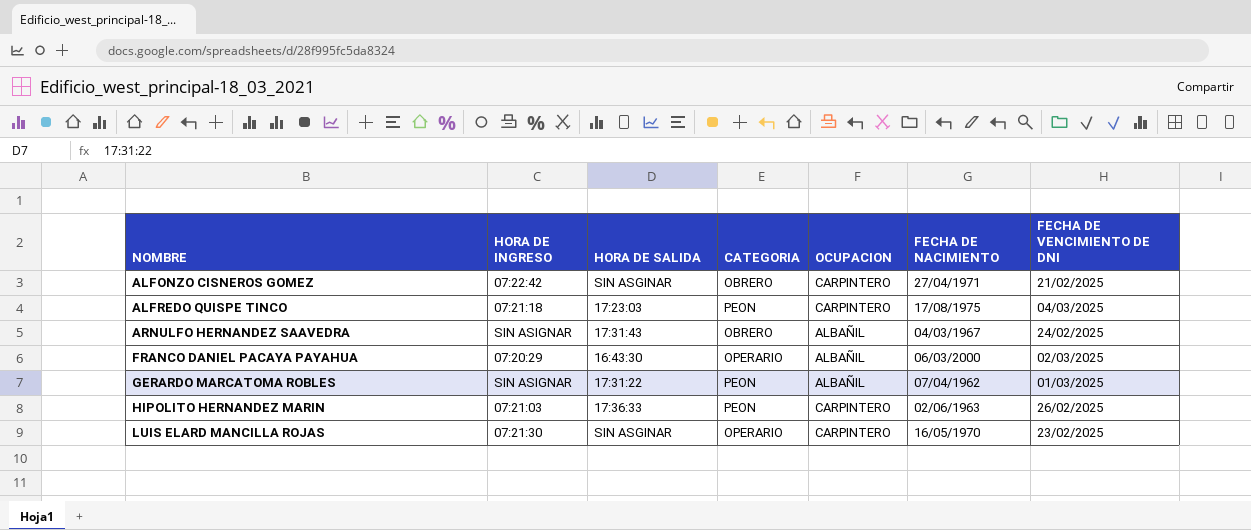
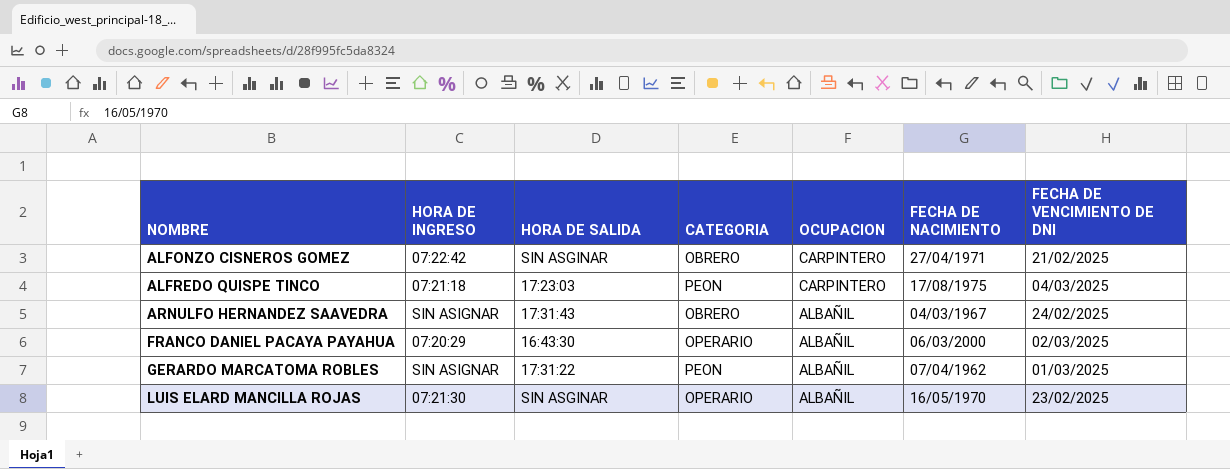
row HIPOLITO HERNANDEZ MARIN: 07:21:03 | 17:36:33 | PEON | CARPINTERO | 02/06/1963 | 26/02/2025 -> none
LUIS ELARD MANCILLA ROJAS | OCUPACION: CARPINTERO -> ALBAÑIL

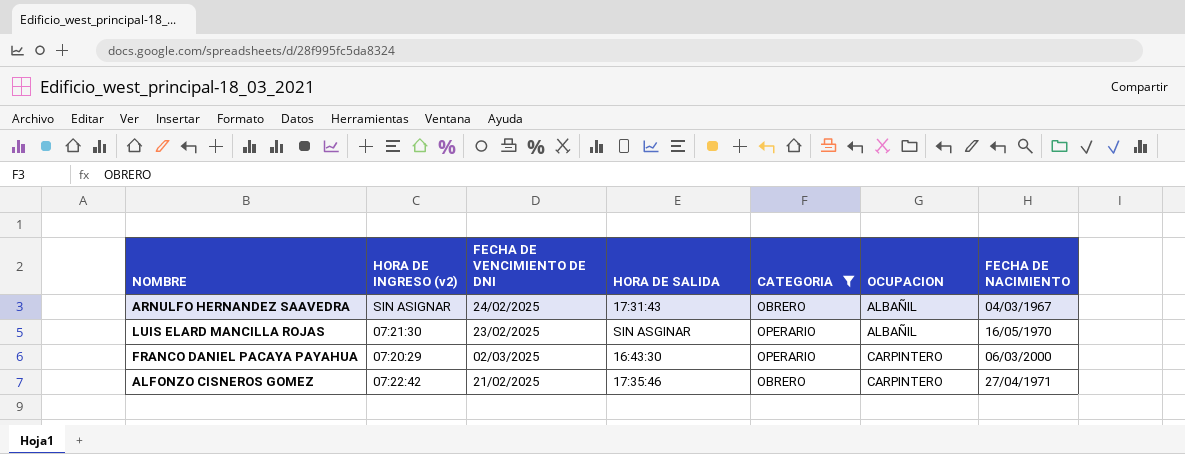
filter: none -> CATEGORIA != PEON
row order: NOMBRE ascending -> OCUPACION ascending
column name: HORA DE INGRESO -> HORA DE INGRESO (v2)
column FECHA DE VENCIMIENTO DE DNI | position: 7 -> 3
FRANCO DANIEL PACAYA PAYAHUA | OCUPACION: ALBAÑIL -> CARPINTERO
ALFONZO CISNEROS GOMEZ | HORA DE SALIDA: SIN ASGINAR -> 17:35:46

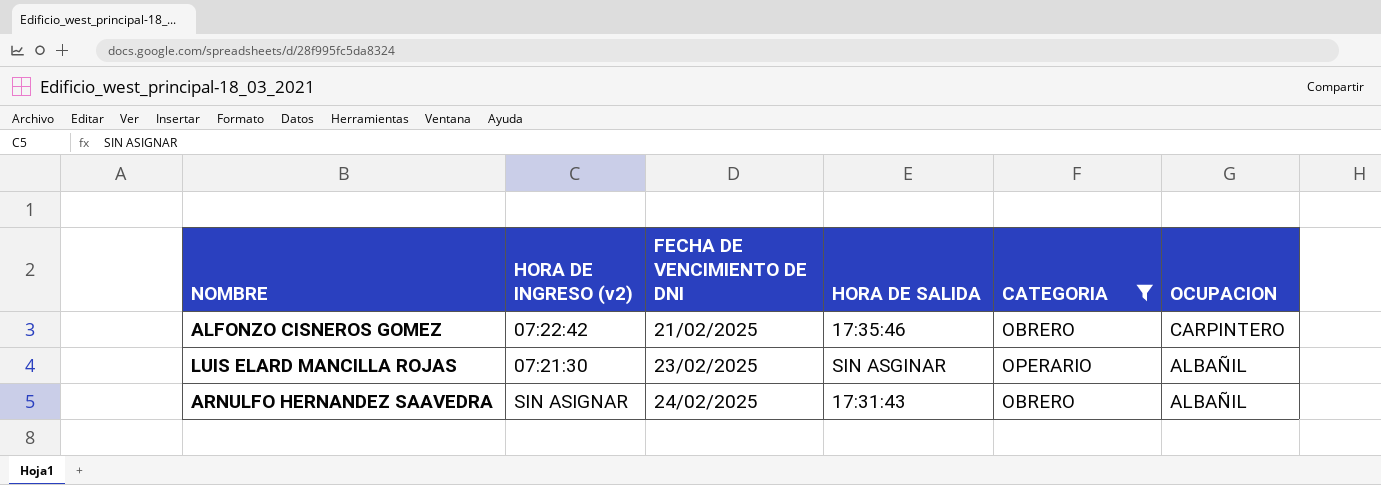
row order: OCUPACION ascending -> FECHA DE VENCIMIENTO DE DNI ascending
column FECHA DE NACIMIENTO | position: 7 -> none
row FRANCO DANIEL PACAYA PAYAHUA: 07:20:29 | 02/03/2025 | 16:43:30 | OPERARIO | CARPINTERO | 06/03/2000 -> none

